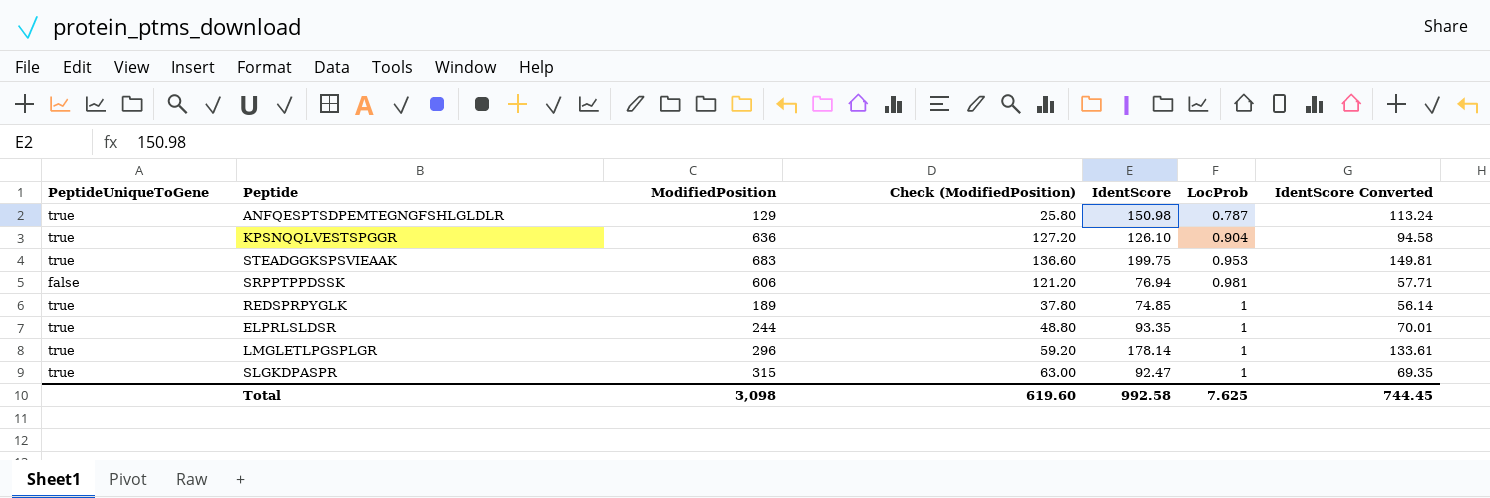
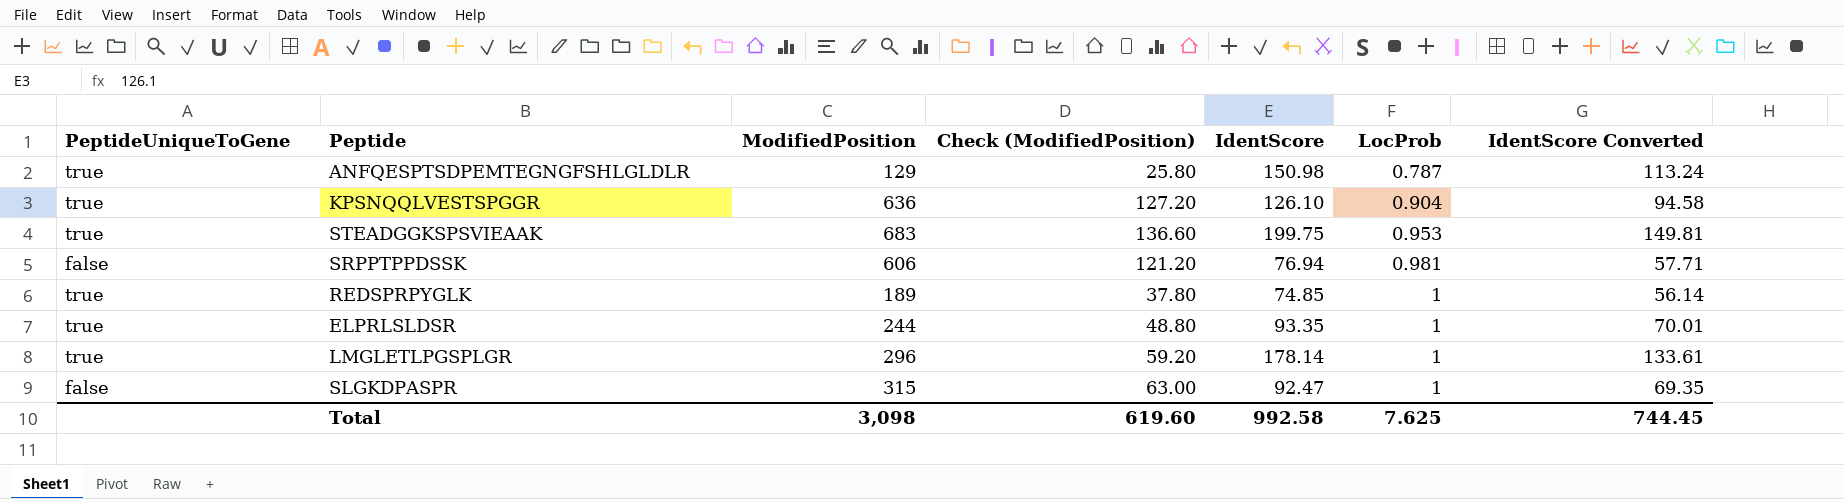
SLGKDPASPR | PeptideUniqueToGene: true -> false

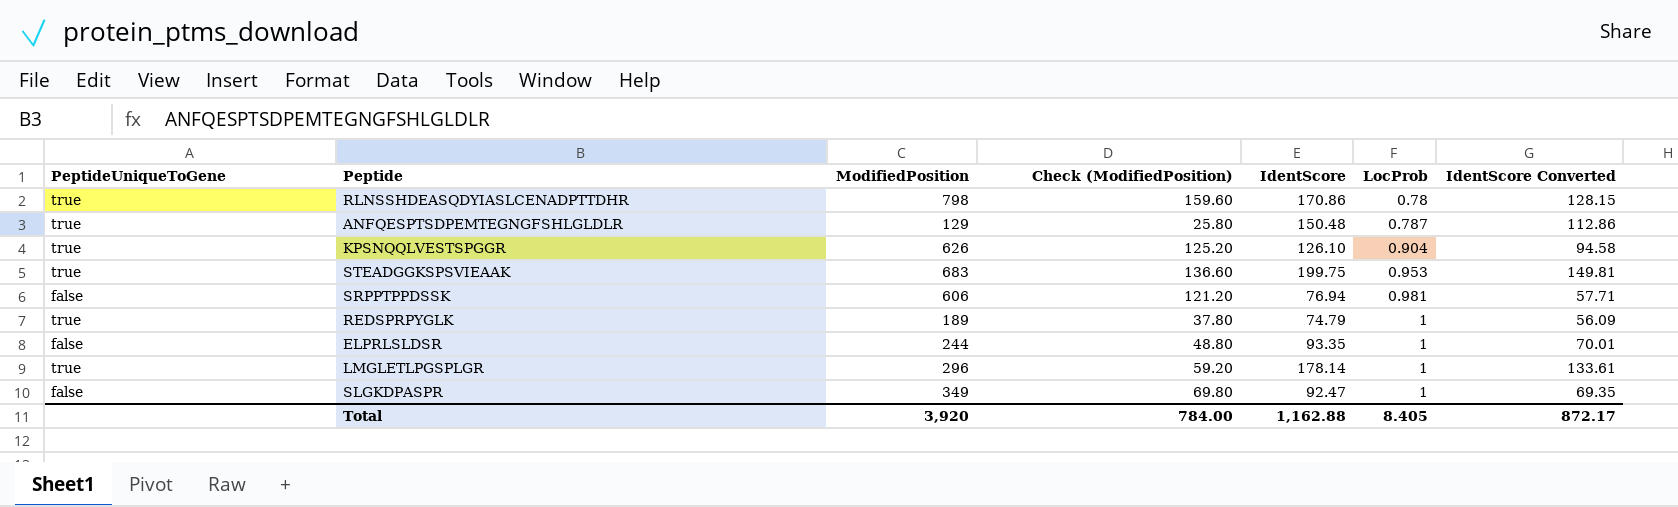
row RLNSSHDEASQDYIASLCENADPTTDHR: none -> true | 798 | 159.60 | 170.86 | 0.78 | 128.15
ANFQESPTSDPEMTEGNGFSHLGLDLR | IdentScore: 150.98 -> 150.48
ANFQESPTSDPEMTEGNGFSHLGLDLR | IdentScore Converted: 113.24 -> 112.86
KPSNQQLVESTSPGGR | ModifiedPosition: 636 -> 626
KPSNQQLVESTSPGGR | Check (ModifiedPosition): 127.20 -> 125.20
REDSPRPYGLK | IdentScore: 74.85 -> 74.79
REDSPRPYGLK | IdentScore Converted: 56.14 -> 56.09
ELPRLSLDSR | PeptideUniqueToGene: true -> false
SLGKDPASPR | ModifiedPosition: 315 -> 349
SLGKDPASPR | Check (ModifiedPosition): 63.00 -> 69.80
Total | ModifiedPosition: 3,098 -> 3,920
Total | Check (ModifiedPosition): 619.60 -> 784.00
Total | IdentScore: 992.58 -> 1,162.88
Total | LocProb: 7.625 -> 8.405
Total | IdentScore Converted: 744.45 -> 872.17

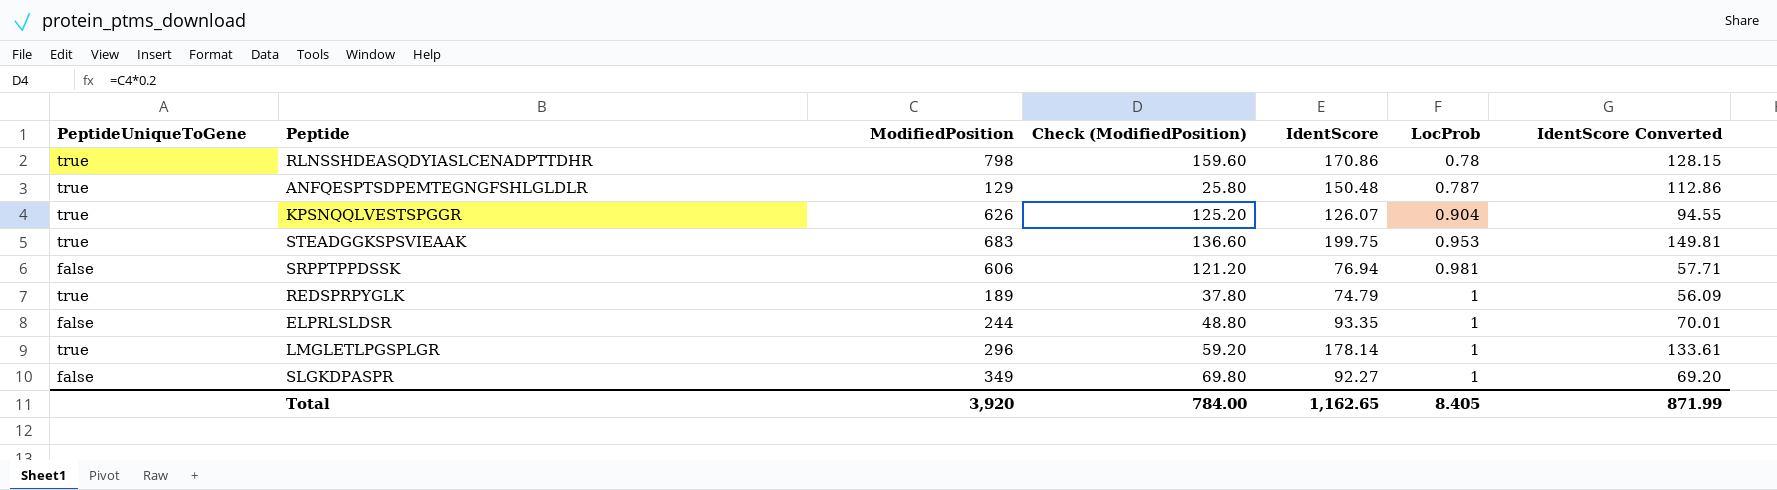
KPSNQQLVESTSPGGR | IdentScore: 126.10 -> 126.07
KPSNQQLVESTSPGGR | IdentScore Converted: 94.58 -> 94.55
SLGKDPASPR | IdentScore: 92.47 -> 92.27
SLGKDPASPR | IdentScore Converted: 69.35 -> 69.20
Total | IdentScore: 1,162.88 -> 1,162.65
Total | IdentScore Converted: 872.17 -> 871.99

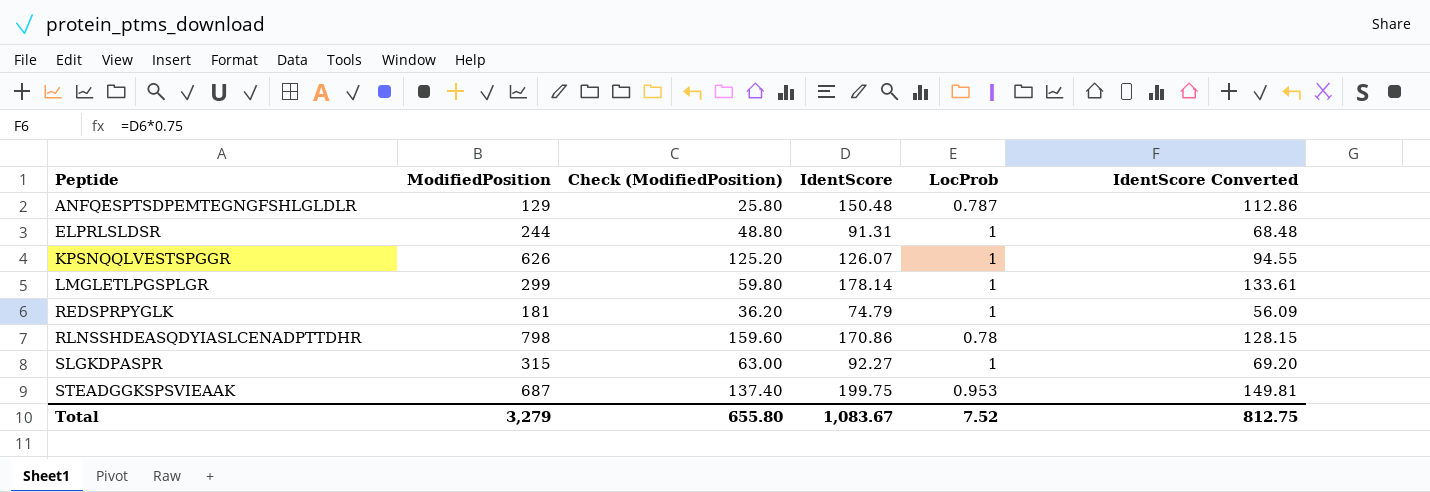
row order: LocProb ascending -> Peptide ascending
column PeptideUniqueToGene | position: 1 -> none
row SRPPTPPDSSK: false | 606 | 121.20 | 76.94 | 0.981 | 57.71 -> none
ELPRLSLDSR | IdentScore: 93.35 -> 91.31
ELPRLSLDSR | IdentScore Converted: 70.01 -> 68.48
KPSNQQLVESTSPGGR | LocProb: 0.904 -> 1
LMGLETLPGSPLGR | ModifiedPosition: 296 -> 299
LMGLETLPGSPLGR | Check (ModifiedPosition): 59.20 -> 59.80
REDSPRPYGLK | ModifiedPosition: 189 -> 181
REDSPRPYGLK | Check (ModifiedPosition): 37.80 -> 36.20
SLGKDPASPR | ModifiedPosition: 349 -> 315
SLGKDPASPR | Check (ModifiedPosition): 69.80 -> 63.00
STEADGGKSPSVIEAAK | ModifiedPosition: 683 -> 687
STEADGGKSPSVIEAAK | Check (ModifiedPosition): 136.60 -> 137.40
Total | ModifiedPosition: 3,920 -> 3,279
Total | Check (ModifiedPosition): 784.00 -> 655.80
Total | IdentScore: 1,162.65 -> 1,083.67
Total | LocProb: 8.405 -> 7.52
Total | IdentScore Converted: 871.99 -> 812.75

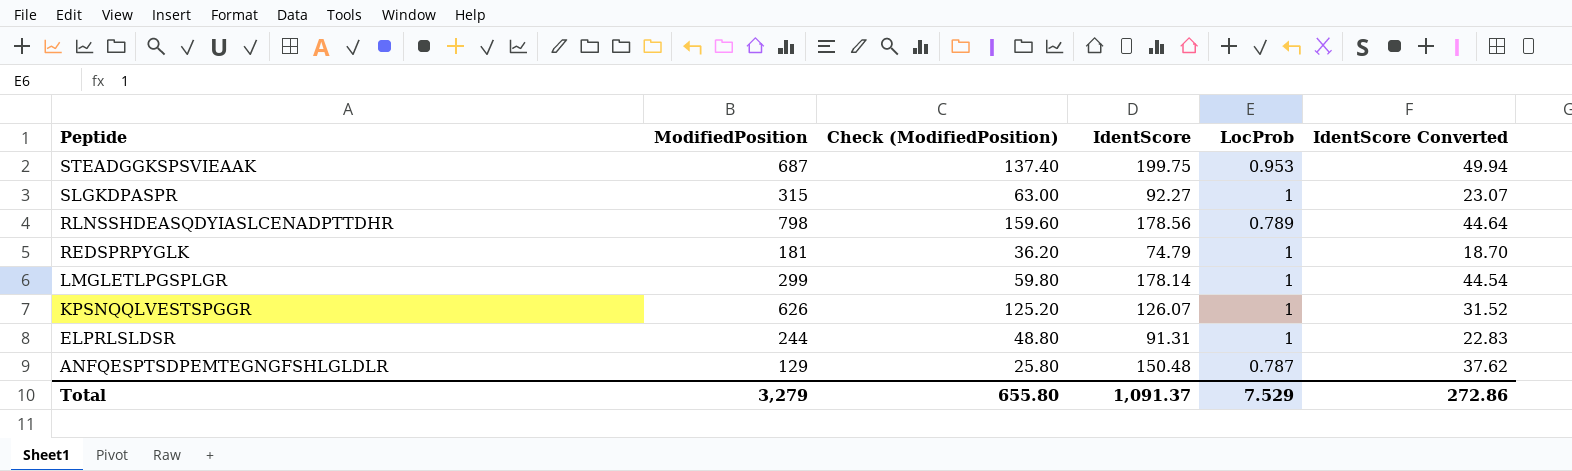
row order: Peptide ascending -> Peptide descending
column IdentScore Converted | formula: [IdentScore] * 0.75 -> [IdentScore] * 0.25
RLNSSHDEASQDYIASLCENADPTTDHR | IdentScore: 170.86 -> 178.56
RLNSSHDEASQDYIASLCENADPTTDHR | LocProb: 0.78 -> 0.789
Total | IdentScore: 1,083.67 -> 1,091.37
Total | LocProb: 7.52 -> 7.529
Total | IdentScore Converted: 812.75 -> 272.86

